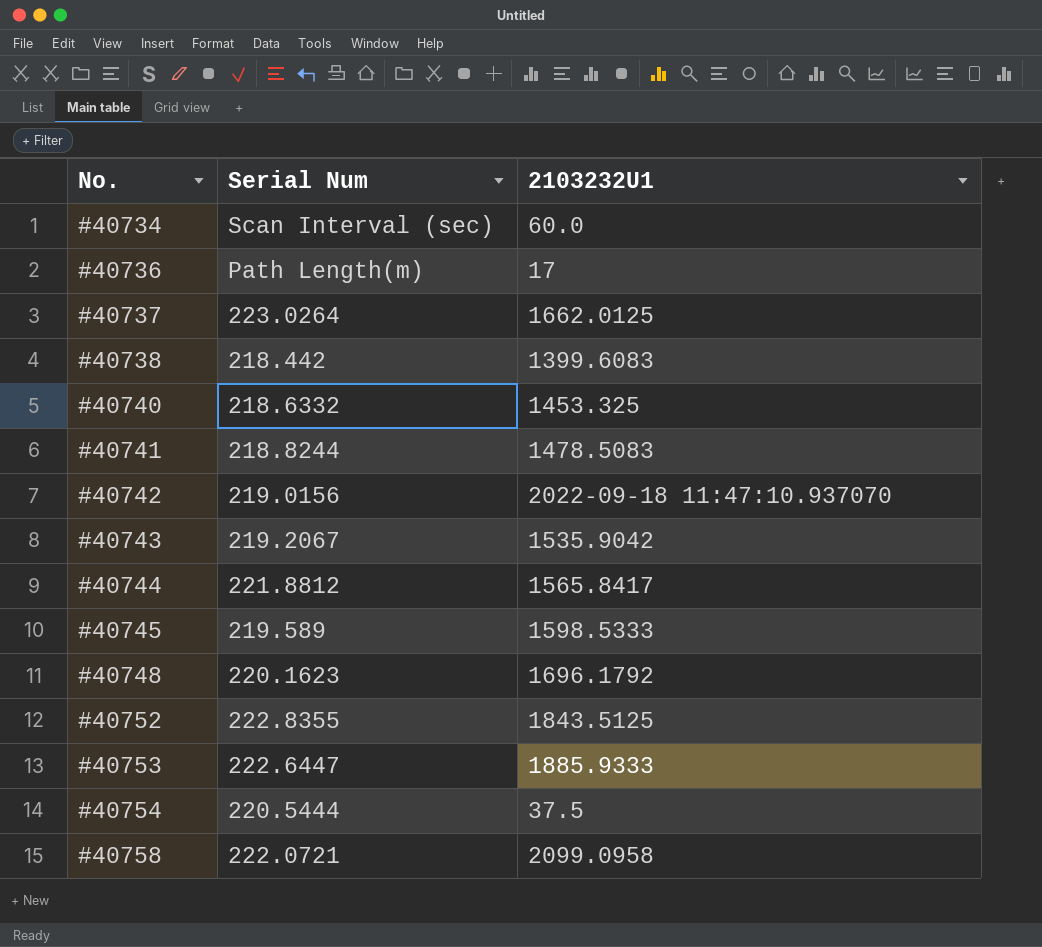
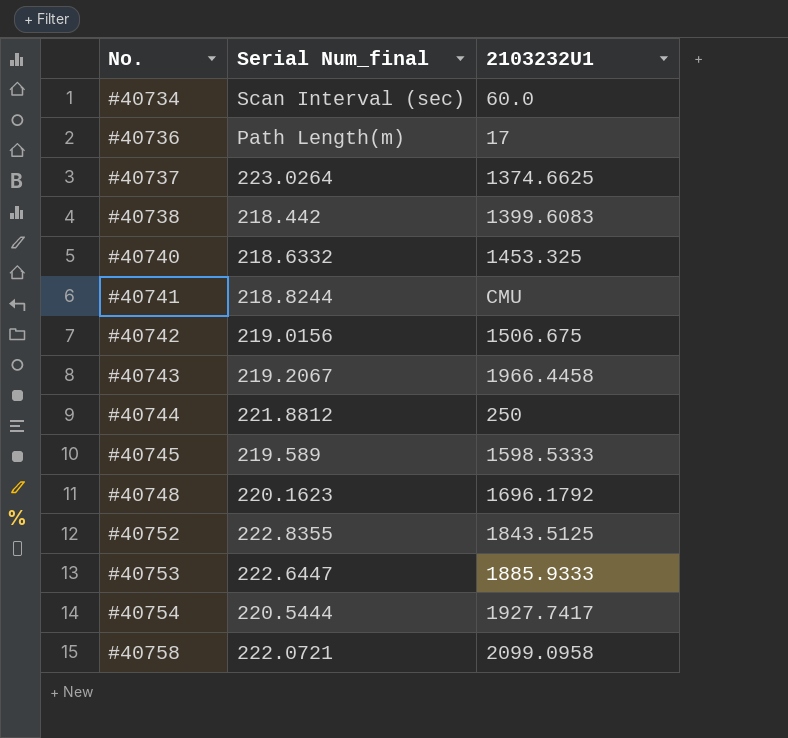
column name: Serial Num -> Serial Num_final
#40737 | 2103232U1: 1662.0125 -> 1374.6625
#40741 | 2103232U1: 1478.5083 -> CMU
#40742 | 2103232U1: 2022-09-18 11:47:10.937070 -> 1506.675
#40743 | 2103232U1: 1535.9042 -> 1966.4458
#40744 | 2103232U1: 1565.8417 -> 250
#40754 | 2103232U1: 37.5 -> 1927.7417

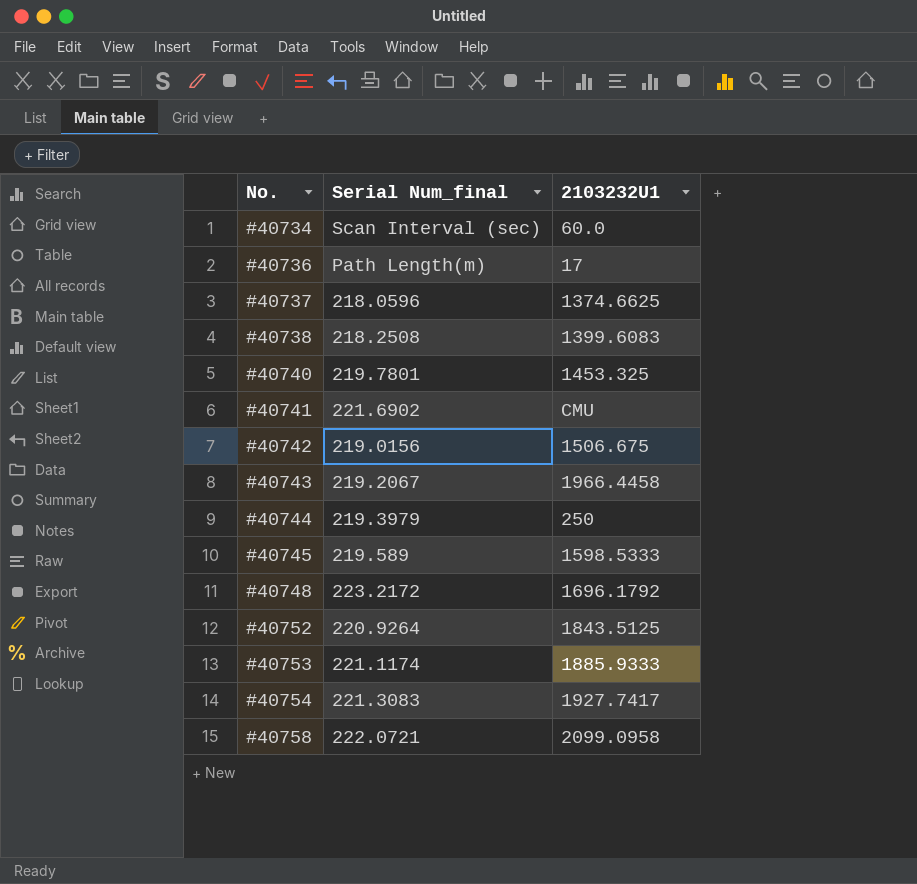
#40737 | Serial Num_final: 223.0264 -> 218.0596
#40738 | Serial Num_final: 218.442 -> 218.2508
#40740 | Serial Num_final: 218.6332 -> 219.7801
#40741 | Serial Num_final: 218.8244 -> 221.6902
#40744 | Serial Num_final: 221.8812 -> 219.3979
#40748 | Serial Num_final: 220.1623 -> 223.2172
#40752 | Serial Num_final: 222.8355 -> 220.9264
#40753 | Serial Num_final: 222.6447 -> 221.1174
#40754 | Serial Num_final: 220.5444 -> 221.3083

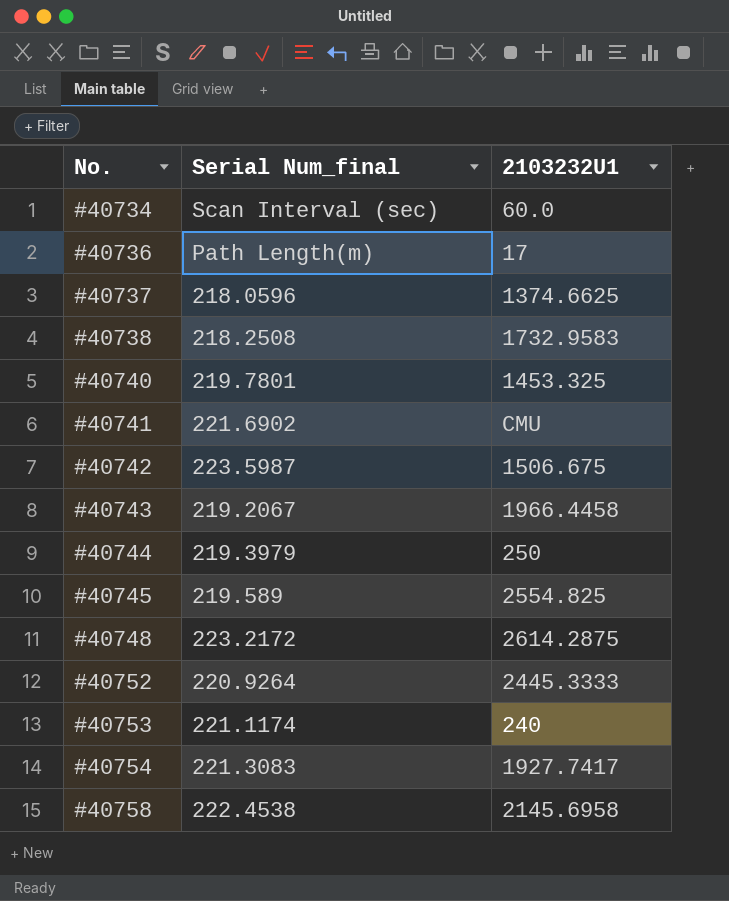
#40738 | 2103232U1: 1399.6083 -> 1732.9583
#40742 | Serial Num_final: 219.0156 -> 223.5987
#40745 | 2103232U1: 1598.5333 -> 2554.825
#40748 | 2103232U1: 1696.1792 -> 2614.2875
#40752 | 2103232U1: 1843.5125 -> 2445.3333
#40753 | 2103232U1: 1885.9333 -> 240
#40758 | Serial Num_final: 222.0721 -> 222.4538
#40758 | 2103232U1: 2099.0958 -> 2145.6958

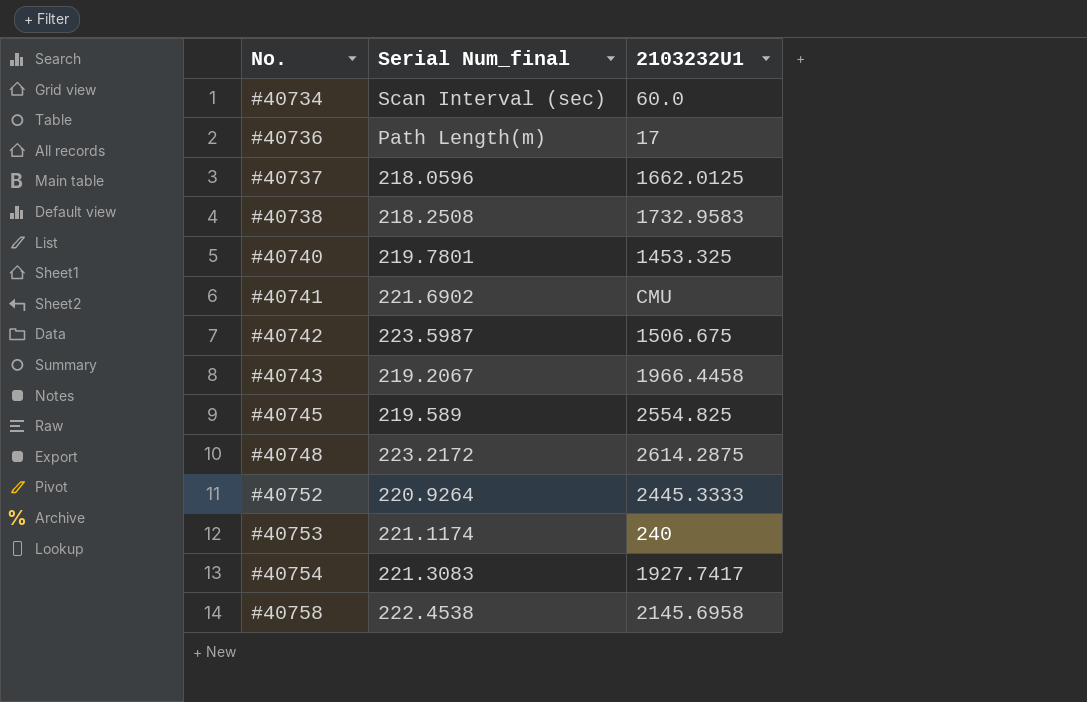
row #40744: 219.3979 | 250 -> none
#40737 | 2103232U1: 1374.6625 -> 1662.0125

